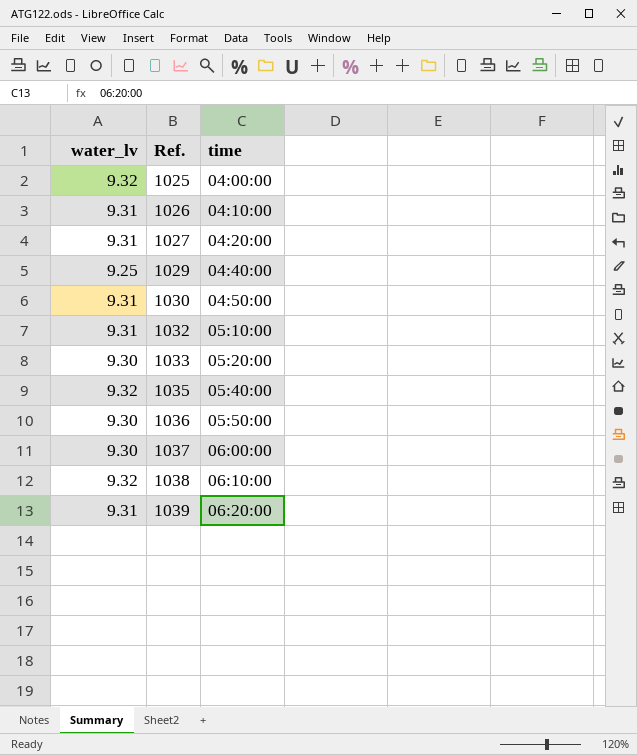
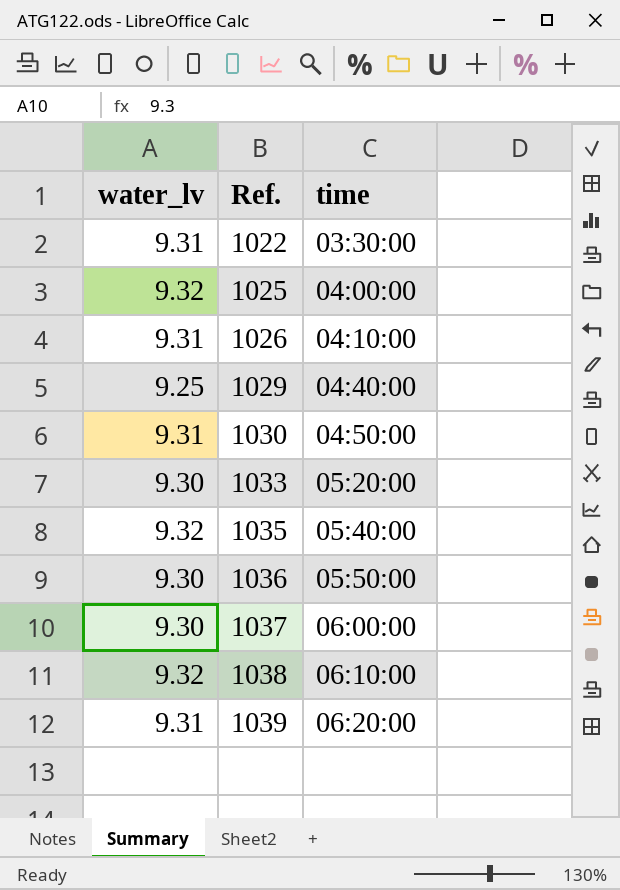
row 1027: 9.31 | 04:20:00 -> none
row 1032: 9.31 | 05:10:00 -> none
row 1022: none -> 9.31 | 03:30:00

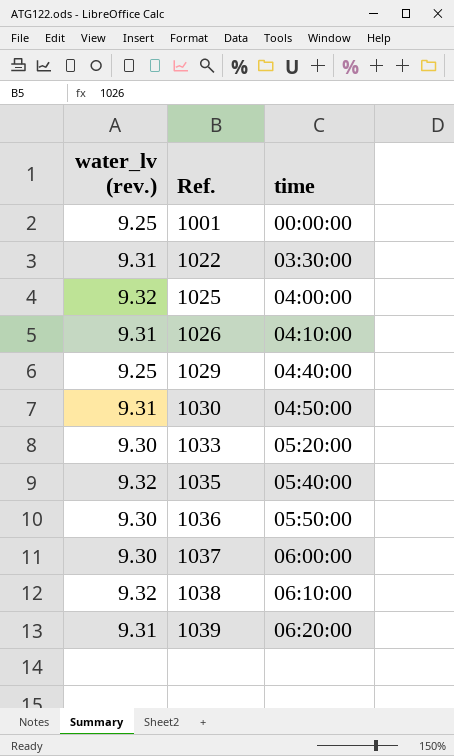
column name: water_lv -> water_lv (rev.)
row 1001: none -> 9.25 | 00:00:00

